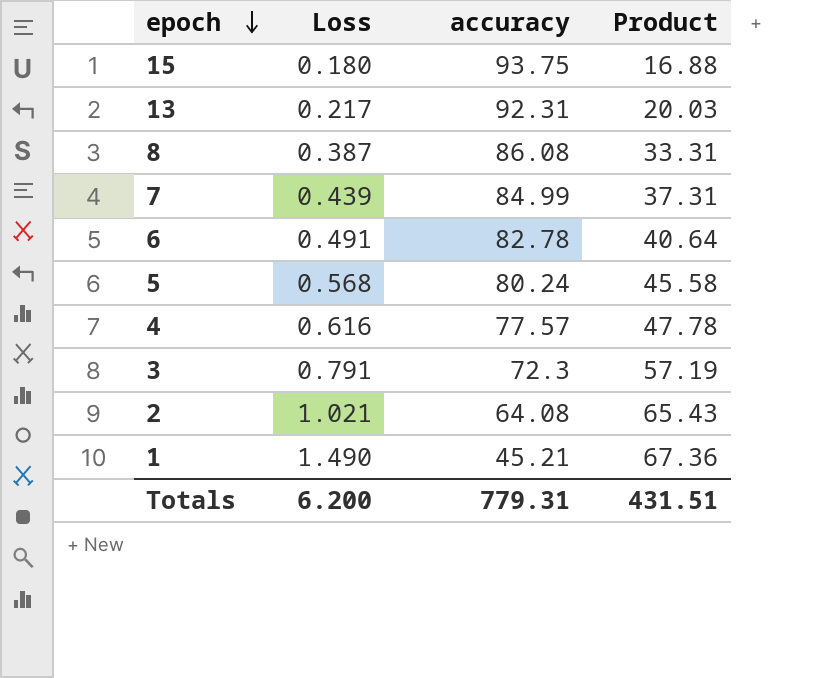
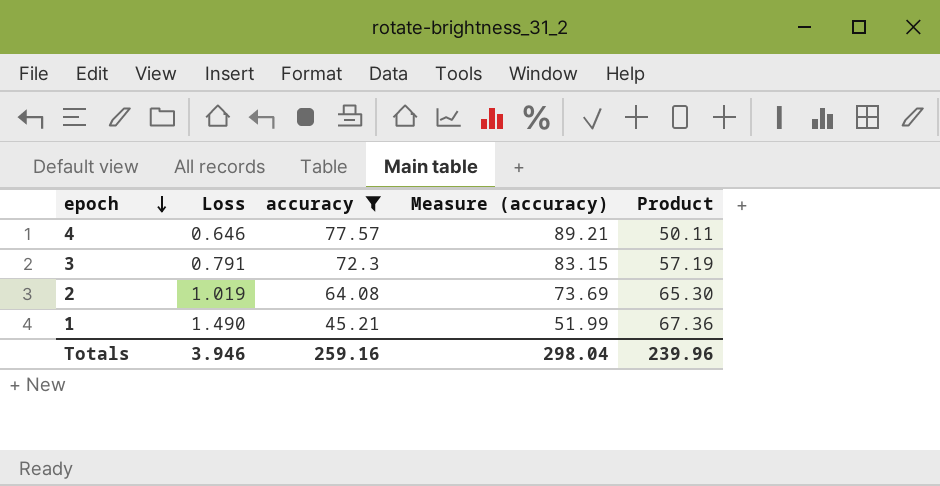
filter: none -> accuracy <= 77.57
column Measure (accuracy) | formula: none -> [accuracy] * 1.15
4 | Loss: 0.616 -> 0.646
4 | Product: 47.78 -> 50.11
2 | Loss: 1.021 -> 1.019
2 | Product: 65.43 -> 65.30
Totals | Loss: 6.200 -> 3.946
Totals | accuracy: 779.31 -> 259.16
Totals | Product: 431.51 -> 239.96

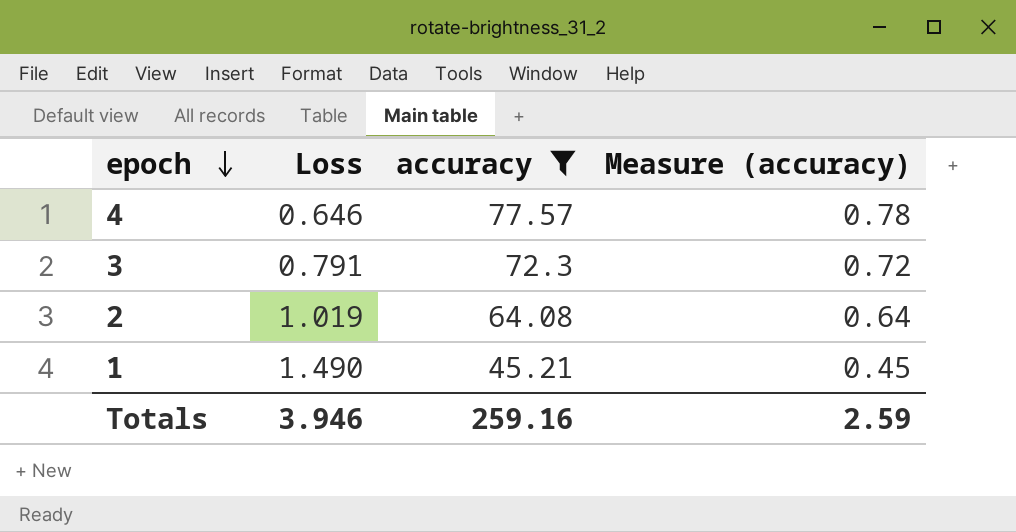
column Product | formula: [Loss] * [accuracy] -> none
column Measure (accuracy) | formula: [accuracy] * 1.15 -> [accuracy] * 0.01
Totals | Measure (accuracy): 298.04 -> 2.59

